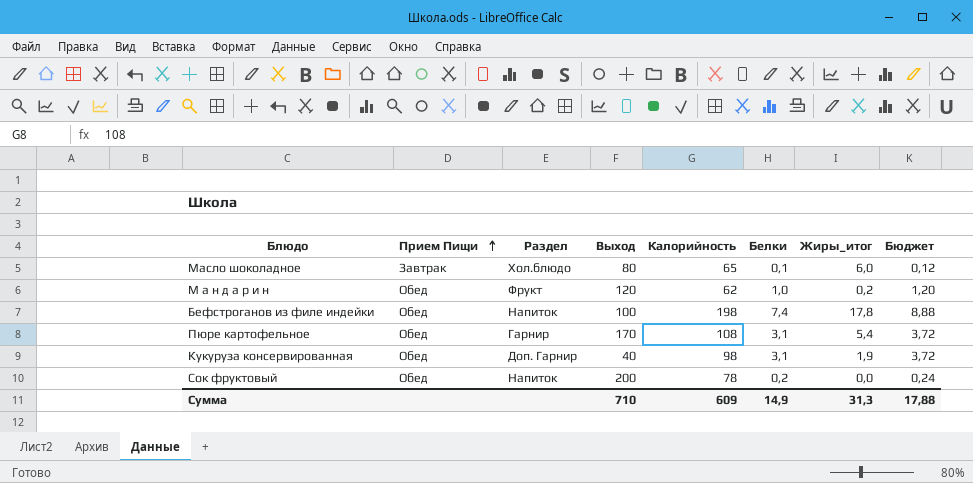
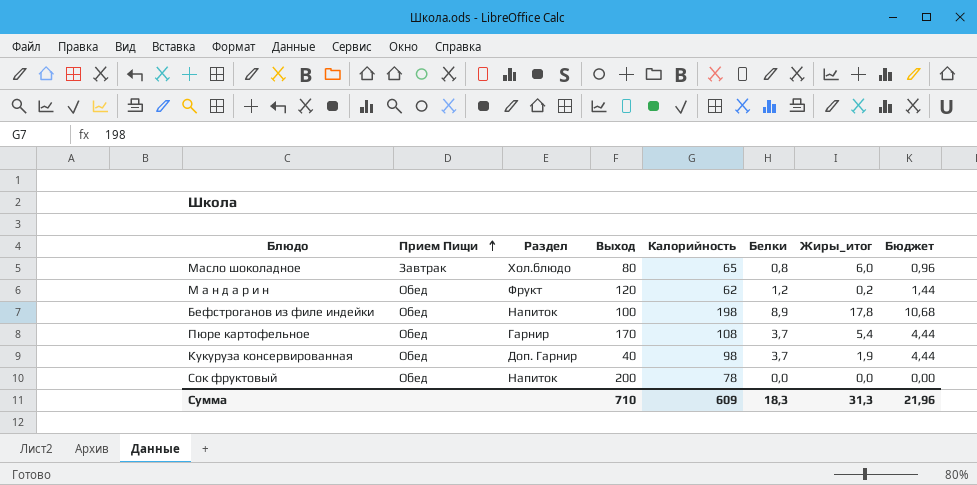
Масло шоколадное | Белки: 0,1 -> 0,8
Масло шоколадное | Бюджет: 0,12 -> 0,96
М а н д а р и н | Белки: 1,0 -> 1,2
М а н д а р и н | Бюджет: 1,20 -> 1,44
Бефстроганов из филе индейки | Белки: 7,4 -> 8,9
Бефстроганов из филе индейки | Бюджет: 8,88 -> 10,68
Пюре картофельное | Белки: 3,1 -> 3,7
Пюре картофельное | Бюджет: 3,72 -> 4,44
Кукуруза консервированная | Белки: 3,1 -> 3,7
Кукуруза консервированная | Бюджет: 3,72 -> 4,44
Сок фруктовый | Белки: 0,2 -> 0,0
Сок фруктовый | Бюджет: 0,24 -> 0,00
Сумма | Белки: 14,9 -> 18,3
Сумма | Бюджет: 17,88 -> 21,96

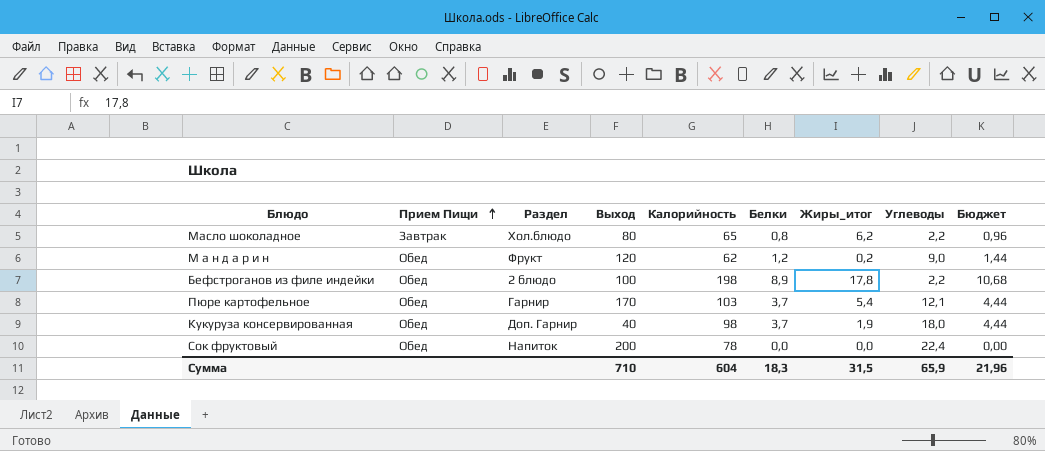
column Углеводы | position: none -> 8
Масло шоколадное | Жиры_итог: 6,0 -> 6,2
Бефстроганов из филе индейки | Раздел: Напиток -> 2 блюдо
Пюре картофельное | Калорийность: 108 -> 103
Сумма | Калорийность: 609 -> 604
Сумма | Жиры_итог: 31,3 -> 31,5

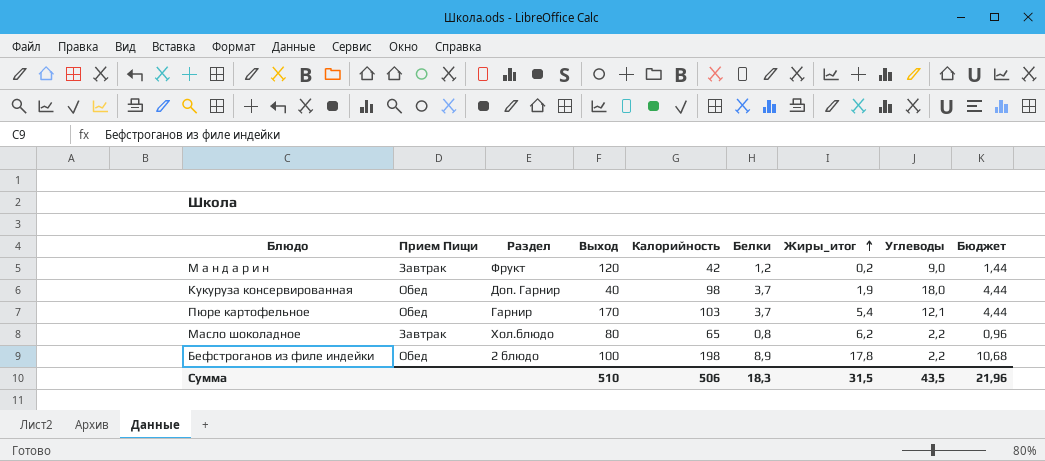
row order: Прием Пищи ascending -> Жиры_итог ascending
row Сок фруктовый: Обед | Напиток | 200 | 78 | 0,0 | 0,0 | 22,4 | 0,00 -> none
М а н д а р и н | Прием Пищи: Обед -> Завтрак
М а н д а р и н | Калорийность: 62 -> 42
Сумма | Выход: 710 -> 510
Сумма | Калорийность: 604 -> 506
Сумма | Углеводы: 65,9 -> 43,5

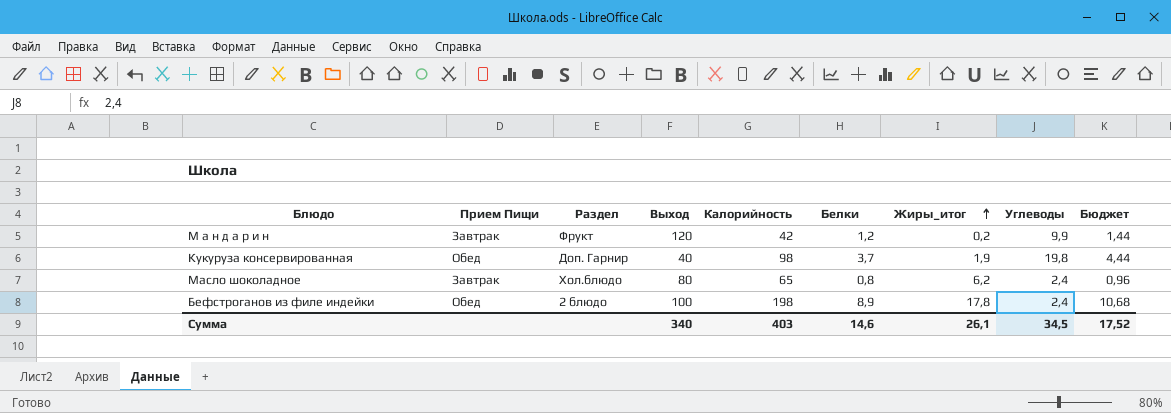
row Пюре картофельное: Обед | Гарнир | 170 | 103 | 3,7 | 5,4 | 12,1 | 4,44 -> none
М а н д а р и н | Углеводы: 9,0 -> 9,9
Кукуруза консервированная | Углеводы: 18,0 -> 19,8
Масло шоколадное | Углеводы: 2,2 -> 2,4
Бефстроганов из филе индейки | Углеводы: 2,2 -> 2,4
Сумма | Выход: 510 -> 340
Сумма | Калорийность: 506 -> 403
Сумма | Белки: 18,3 -> 14,6
Сумма | Жиры_итог: 31,5 -> 26,1
Сумма | Углеводы: 43,5 -> 34,5
Сумма | Бюджет: 21,96 -> 17,52

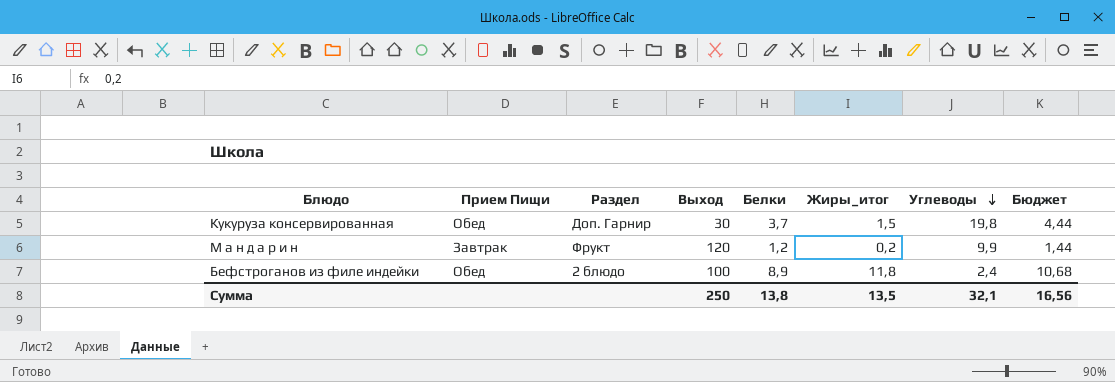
row order: Жиры_итог ascending -> Углеводы descending
column Калорийность | position: 5 -> none
row Масло шоколадное: Завтрак | Хол.блюдо | 80 | 65 | 0,8 | 6,2 | 2,4 | 0,96 -> none
Кукуруза консервированная | Выход: 40 -> 30
Кукуруза консервированная | Жиры_итог: 1,9 -> 1,5
Бефстроганов из филе индейки | Жиры_итог: 17,8 -> 11,8
Сумма | Выход: 340 -> 250
Сумма | Белки: 14,6 -> 13,8
Сумма | Жиры_итог: 26,1 -> 13,5
Сумма | Углеводы: 34,5 -> 32,1
Сумма | Бюджет: 17,52 -> 16,56

